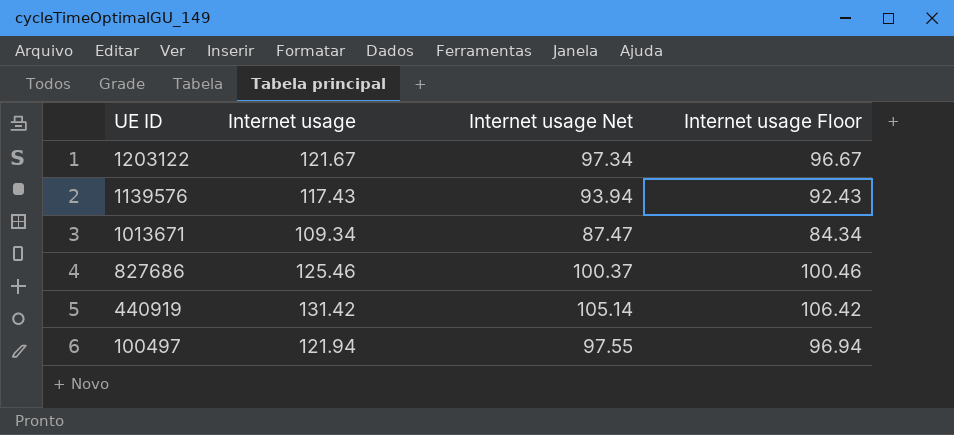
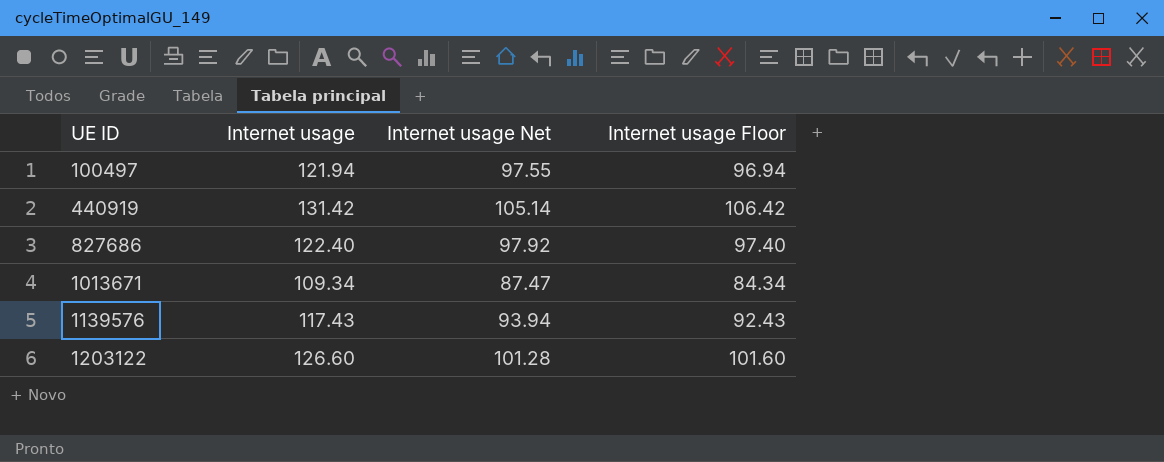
row order: UE ID descending -> UE ID ascending
827686 | Internet usage: 125.46 -> 122.40
827686 | Internet usage Net: 100.37 -> 97.92
827686 | Internet usage Floor: 100.46 -> 97.40
1203122 | Internet usage: 121.67 -> 126.60
1203122 | Internet usage Net: 97.34 -> 101.28
1203122 | Internet usage Floor: 96.67 -> 101.60

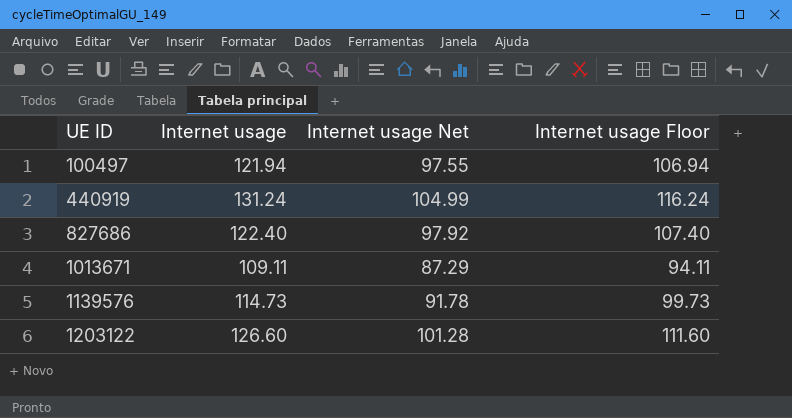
column Internet usage Floor | formula: [Internet usage] - 25 -> [Internet usage] - 15
440919 | Internet usage: 131.42 -> 131.24
440919 | Internet usage Net: 105.14 -> 104.99
1013671 | Internet usage: 109.34 -> 109.11
1013671 | Internet usage Net: 87.47 -> 87.29
1139576 | Internet usage: 117.43 -> 114.73
1139576 | Internet usage Net: 93.94 -> 91.78

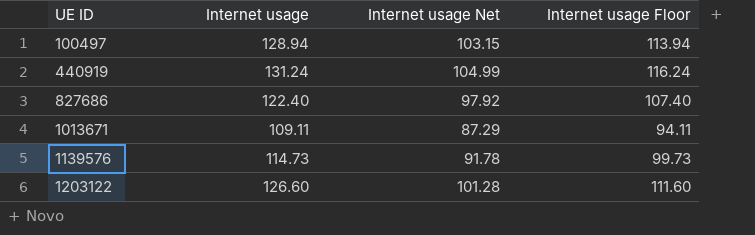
100497 | Internet usage: 121.94 -> 128.94
100497 | Internet usage Net: 97.55 -> 103.15
100497 | Internet usage Floor: 106.94 -> 113.94

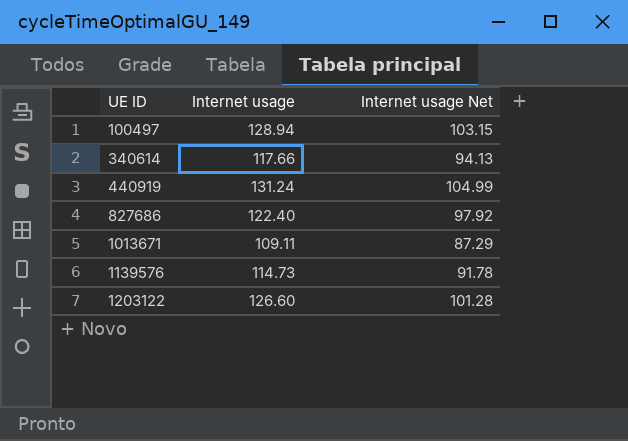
column Internet usage Floor | formula: [Internet usage] - 15 -> none
row 340614: none -> 117.66 | 94.13

